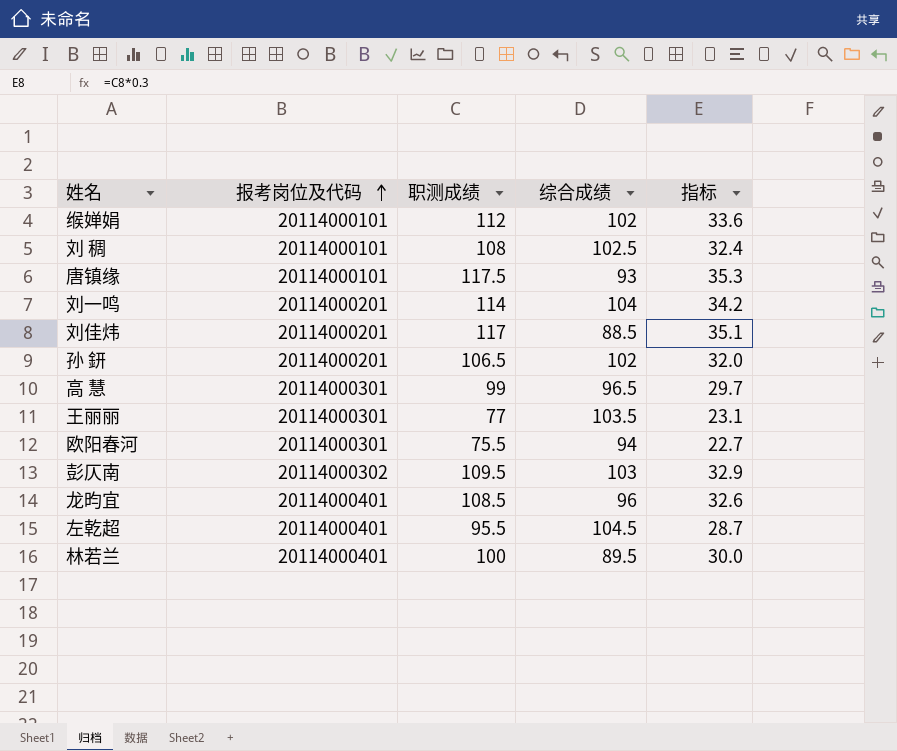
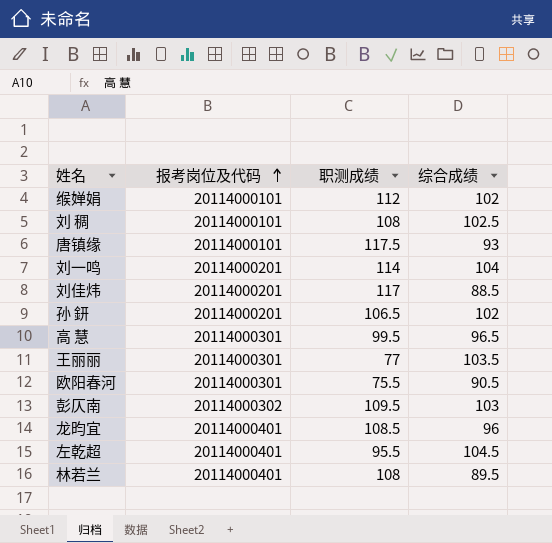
column 指标 | formula: [职测成绩] * 0.3 -> none
高 慧 | 职测成绩: 99 -> 99.5
欧阳春河 | 综合成绩: 94 -> 90.5
林若兰 | 职测成绩: 100 -> 108

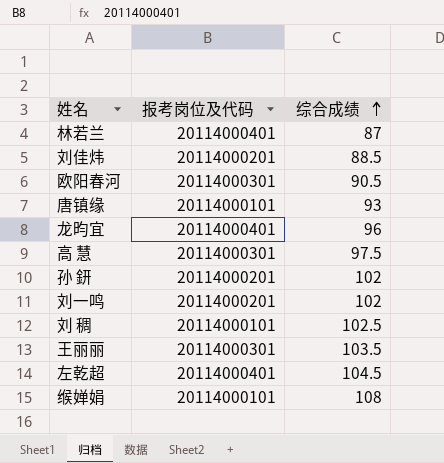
row order: 报考岗位及代码 ascending -> 综合成绩 ascending
column 职测成绩 | position: 3 -> none
row 彭仄南: 20114000302 | 109.5 | 103 -> none
林若兰 | 综合成绩: 89.5 -> 87
高 慧 | 综合成绩: 96.5 -> 97.5
刘一鸣 | 综合成绩: 104 -> 102
缑婵娟 | 综合成绩: 102 -> 108

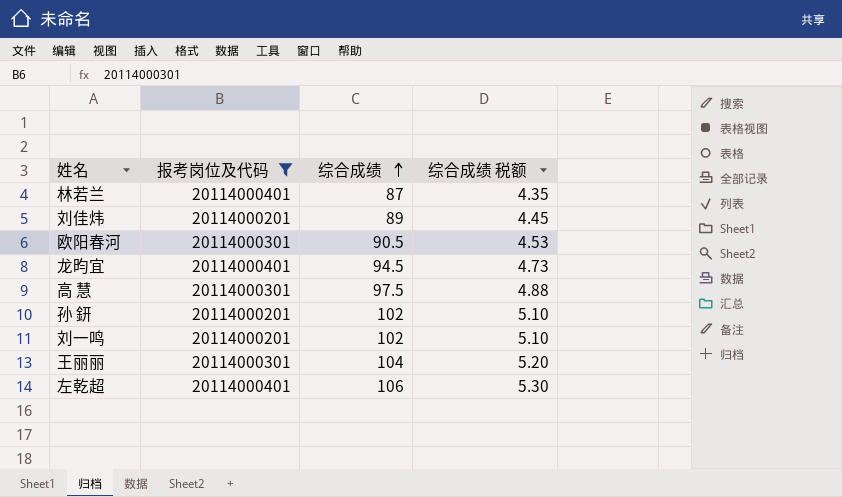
filter: none -> 报考岗位及代码 != 20114000101
column 综合成绩 税额 | formula: none -> [综合成绩] * 0.05
刘佳炜 | 综合成绩: 88.5 -> 89
龙昀宜 | 综合成绩: 96 -> 94.5
王丽丽 | 综合成绩: 103.5 -> 104
左乾超 | 综合成绩: 104.5 -> 106

